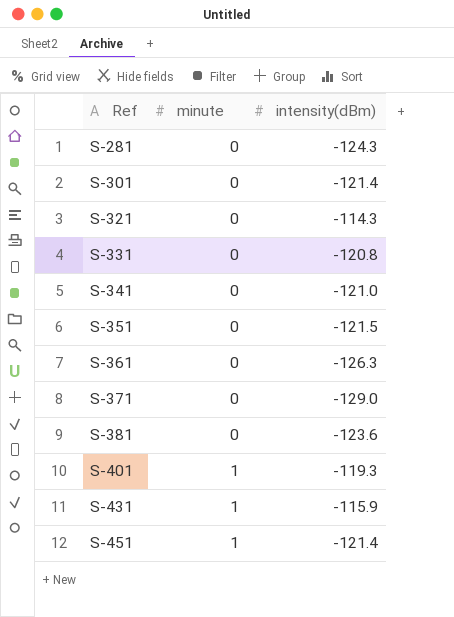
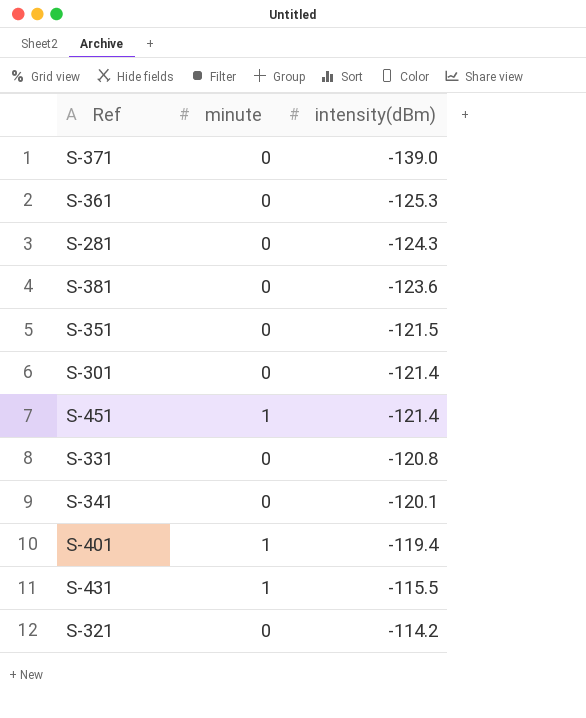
row order: Ref ascending -> intensity(dBm) ascending
S-371 | intensity(dBm): -129.0 -> -139.0
S-361 | intensity(dBm): -126.3 -> -125.3
S-341 | intensity(dBm): -121.0 -> -120.1
S-401 | intensity(dBm): -119.3 -> -119.4
S-431 | intensity(dBm): -115.9 -> -115.5
S-321 | intensity(dBm): -114.3 -> -114.2

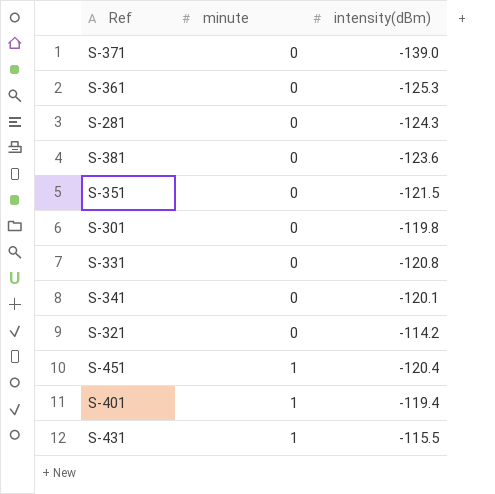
row order: intensity(dBm) ascending -> minute ascending
S-301 | intensity(dBm): -121.4 -> -119.8
S-451 | intensity(dBm): -121.4 -> -120.4

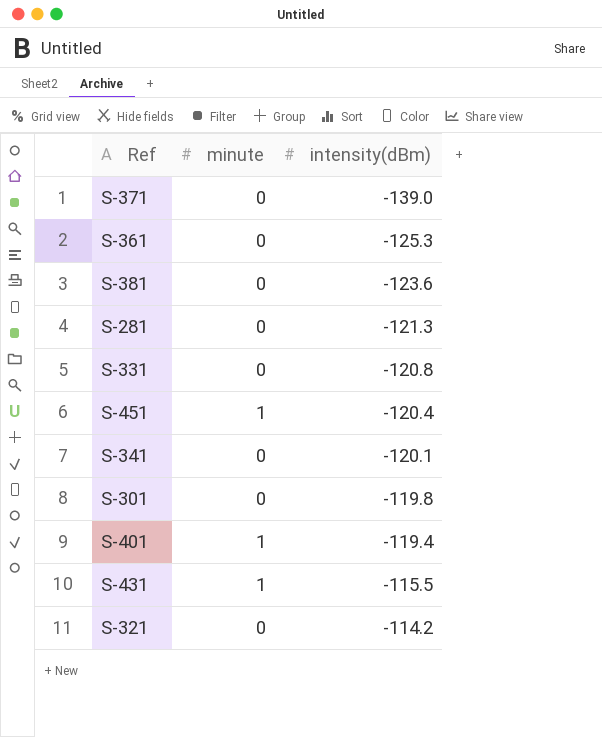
row order: minute ascending -> intensity(dBm) ascending
row S-351: 0 | -121.5 -> none
S-281 | intensity(dBm): -124.3 -> -121.3

